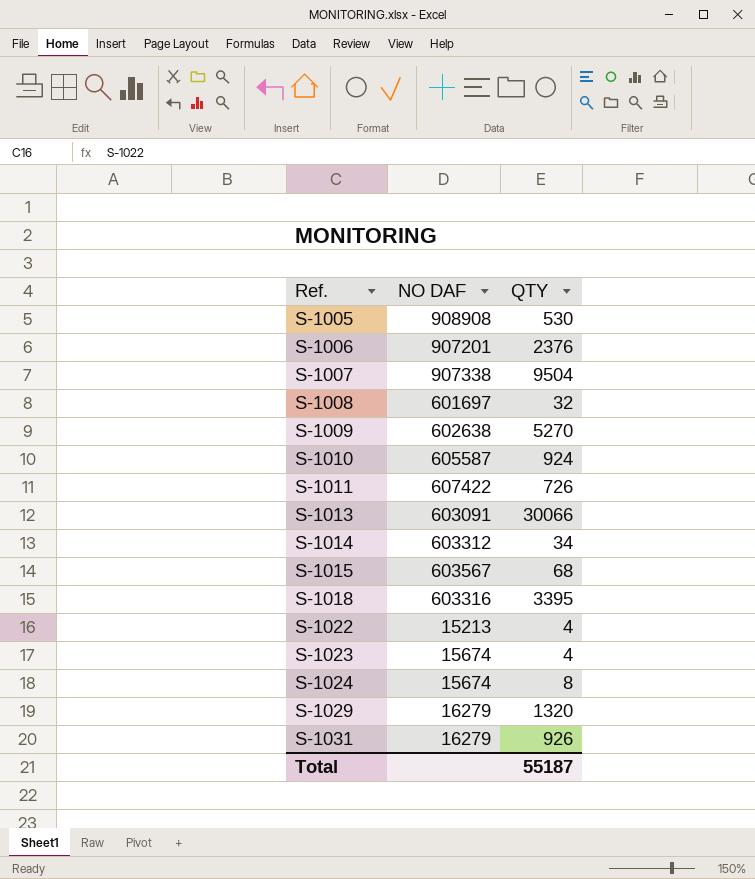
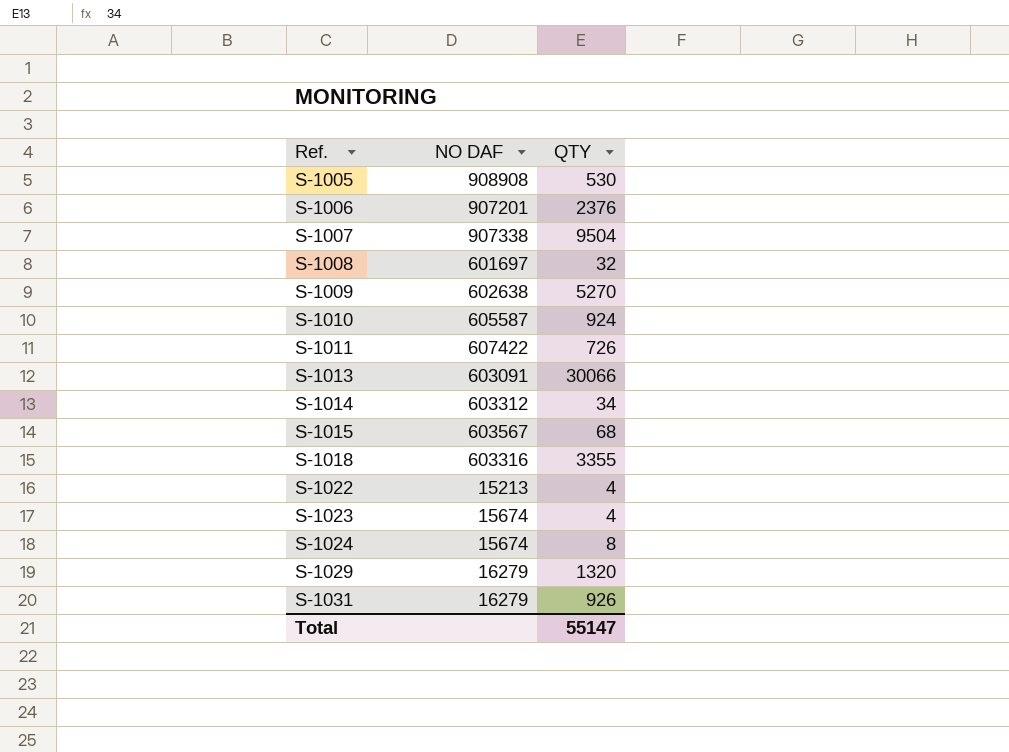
S-1018 | QTY: 3395 -> 3355
Total | QTY: 55187 -> 55147

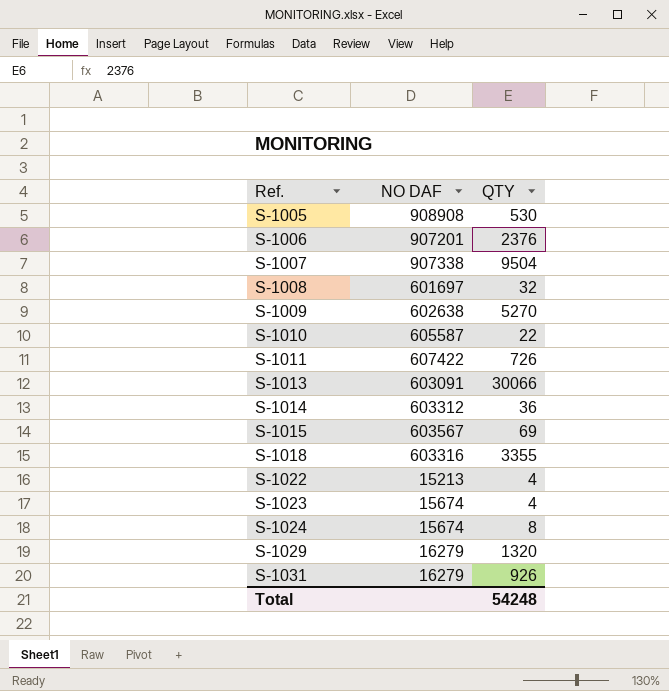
S-1010 | QTY: 924 -> 22
S-1014 | QTY: 34 -> 36
S-1015 | QTY: 68 -> 69
Total | QTY: 55147 -> 54248

